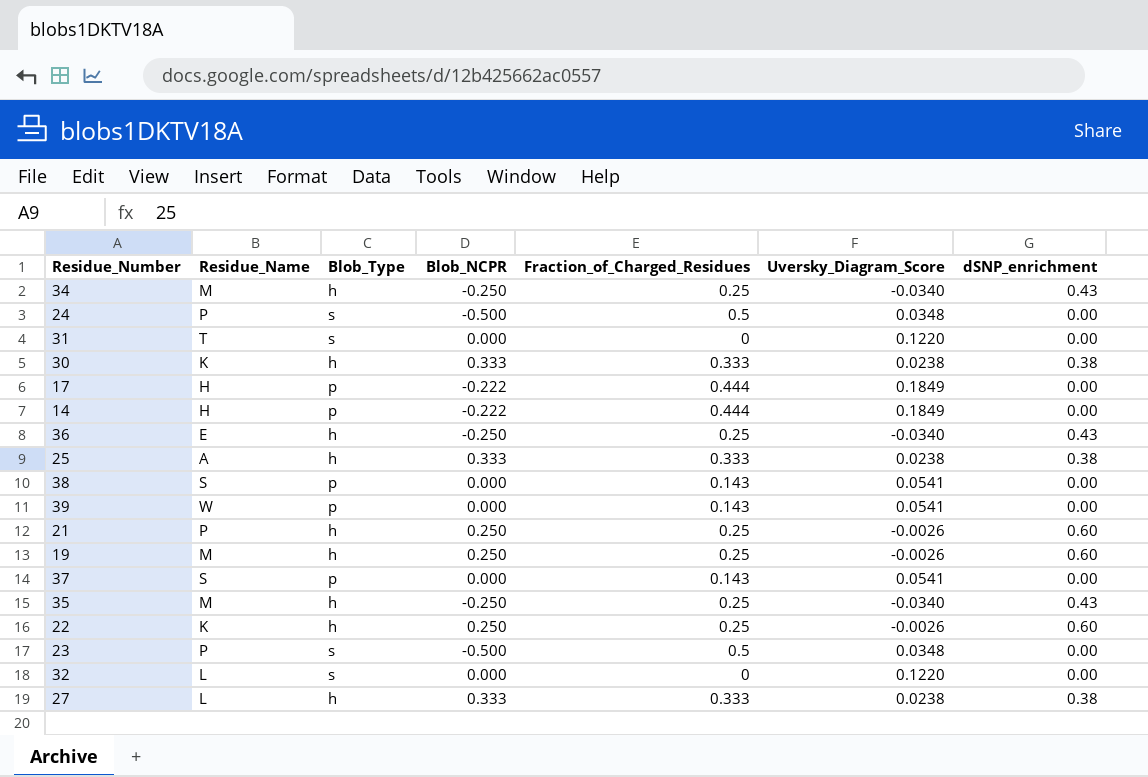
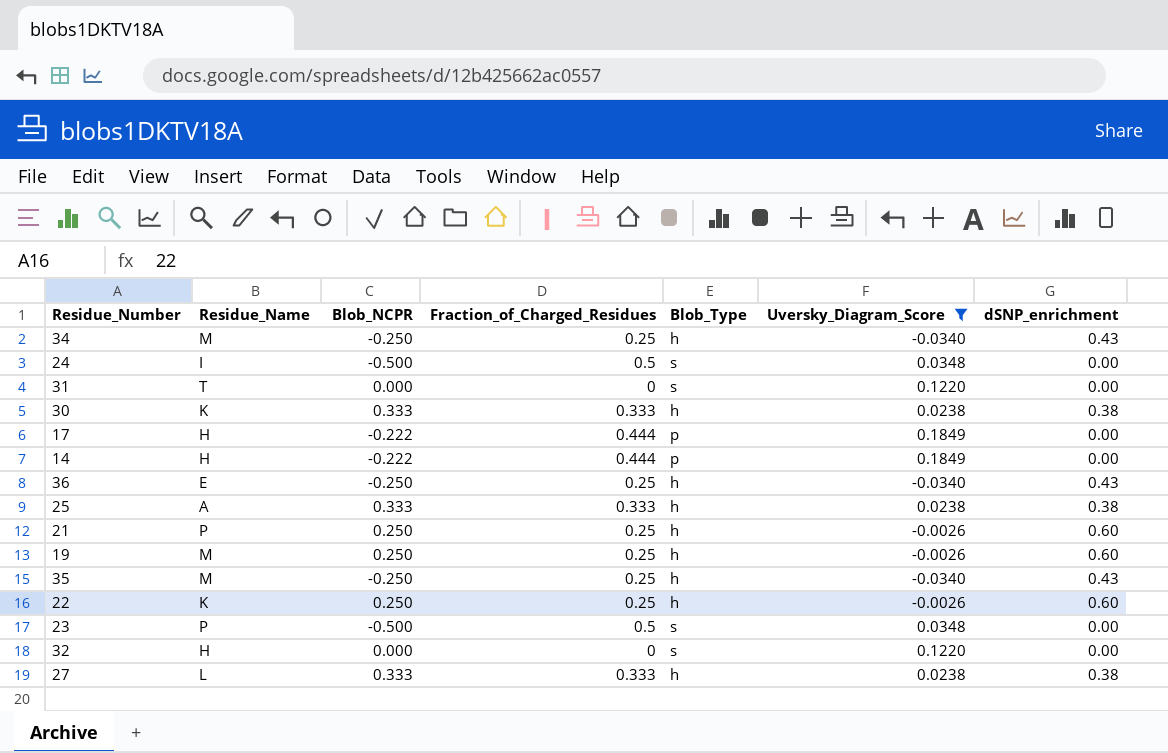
filter: none -> Uversky_Diagram_Score != 0.0541
column Blob_Type | position: 3 -> 5
24 | Residue_Name: P -> I
32 | Residue_Name: L -> H

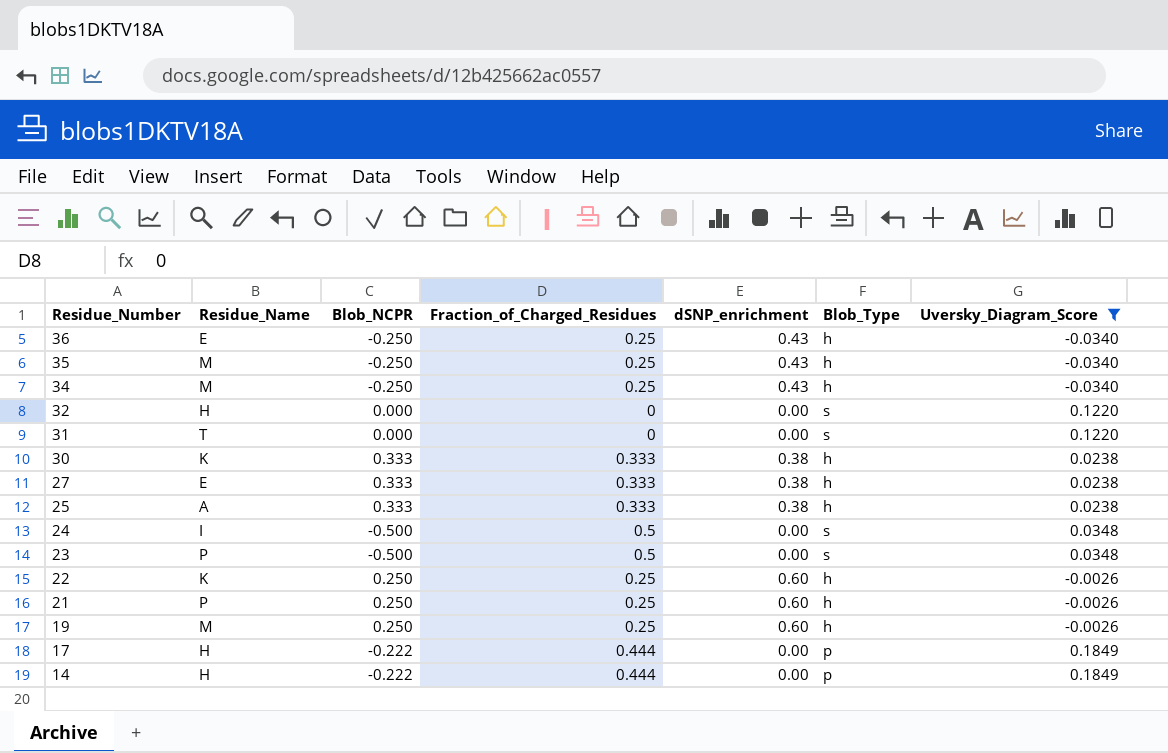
row order: none -> Residue_Number descending
column dSNP_enrichment | position: 7 -> 5
27 | Residue_Name: L -> E

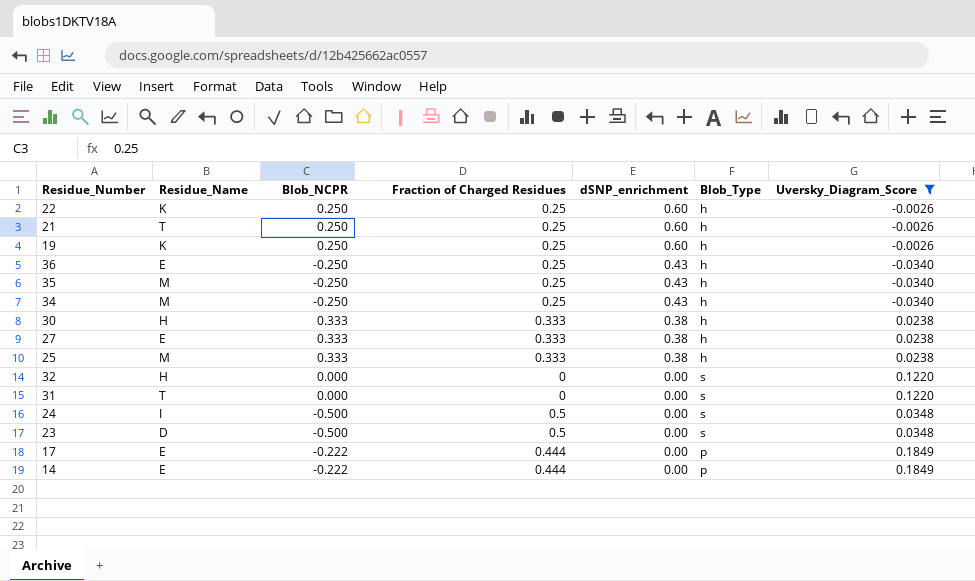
row order: Residue_Number descending -> dSNP_enrichment descending
column name: Fraction_of_Charged_Residues -> Fraction of Charged Residues
21 | Residue_Name: P -> T
19 | Residue_Name: M -> K
30 | Residue_Name: K -> H
25 | Residue_Name: A -> M
23 | Residue_Name: P -> D
17 | Residue_Name: H -> E
14 | Residue_Name: H -> E

